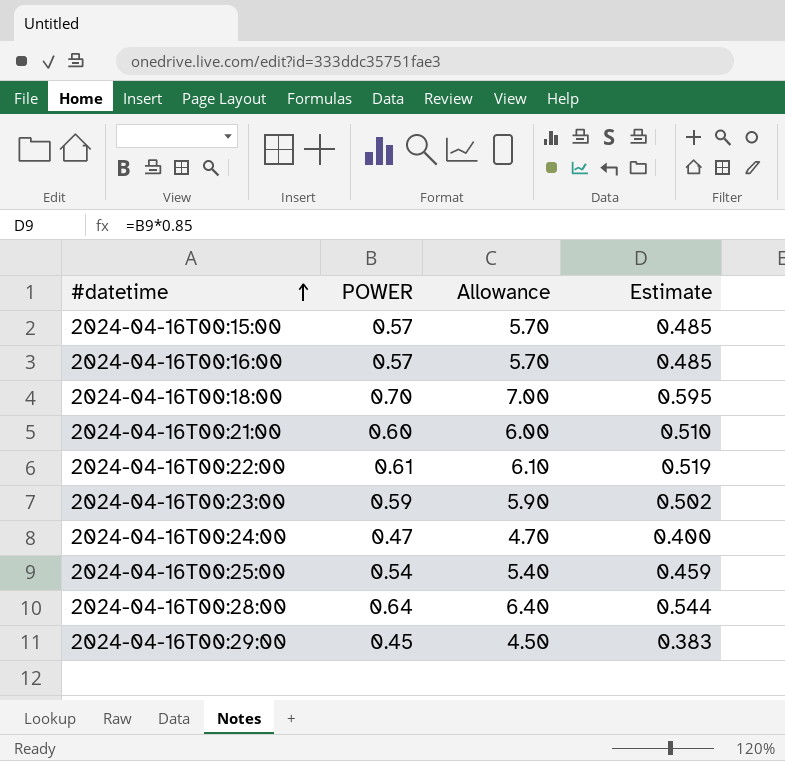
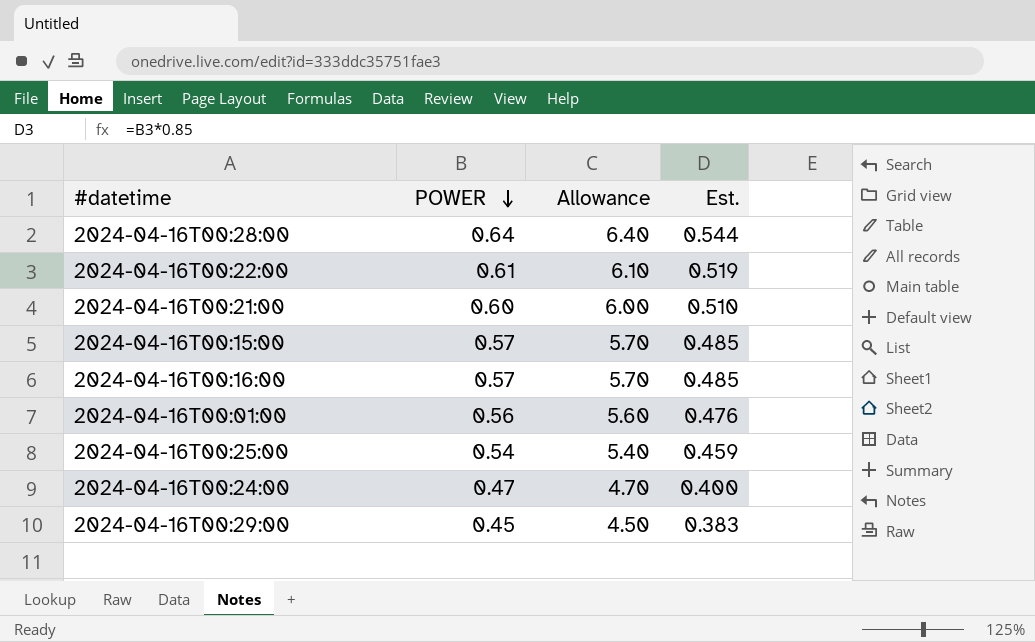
row order: #datetime ascending -> POWER descending
column name: Estimate -> Est.
row 2024-04-16T00:18:00: 0.70 | 7.00 | 0.595 -> none
row 2024-04-16T00:23:00: 0.59 | 5.90 | 0.502 -> none
row 2024-04-16T00:01:00: none -> 0.56 | 5.60 | 0.476

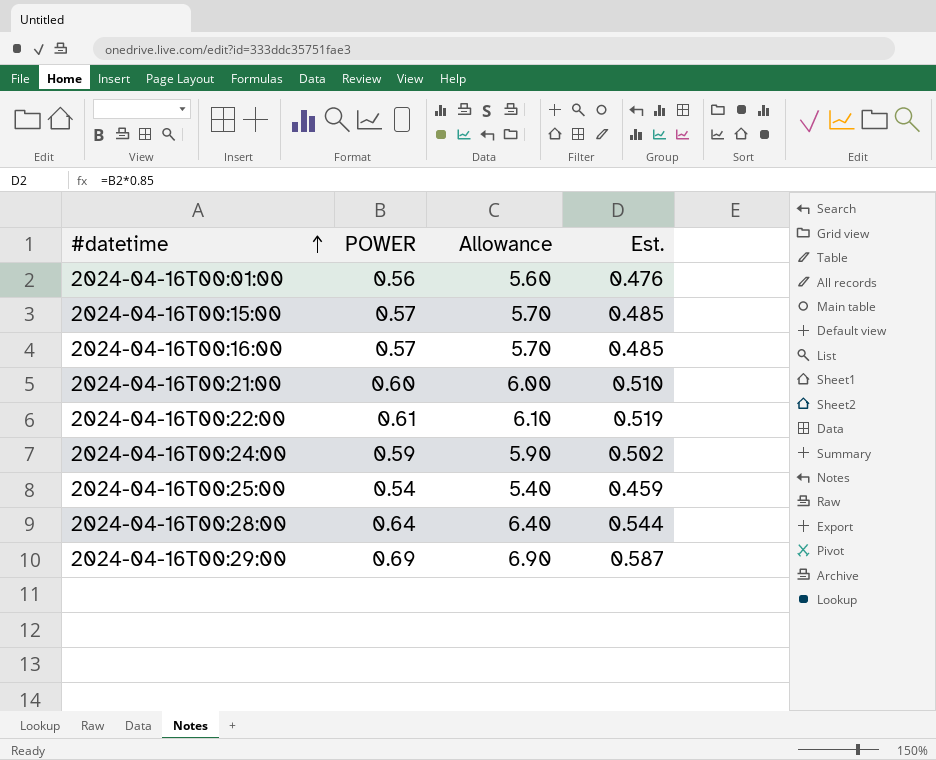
row order: POWER descending -> #datetime ascending
2024-04-16T00:24:00 | POWER: 0.47 -> 0.59
2024-04-16T00:24:00 | Allowance: 4.70 -> 5.90
2024-04-16T00:24:00 | Est.: 0.400 -> 0.502
2024-04-16T00:29:00 | POWER: 0.45 -> 0.69
2024-04-16T00:29:00 | Allowance: 4.50 -> 6.90
2024-04-16T00:29:00 | Est.: 0.383 -> 0.587

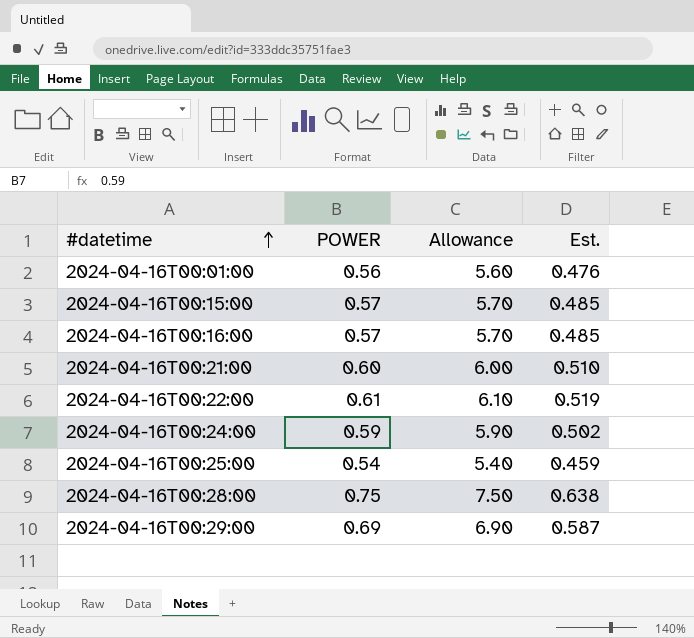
2024-04-16T00:28:00 | POWER: 0.64 -> 0.75
2024-04-16T00:28:00 | Allowance: 6.40 -> 7.50
2024-04-16T00:28:00 | Est.: 0.544 -> 0.638

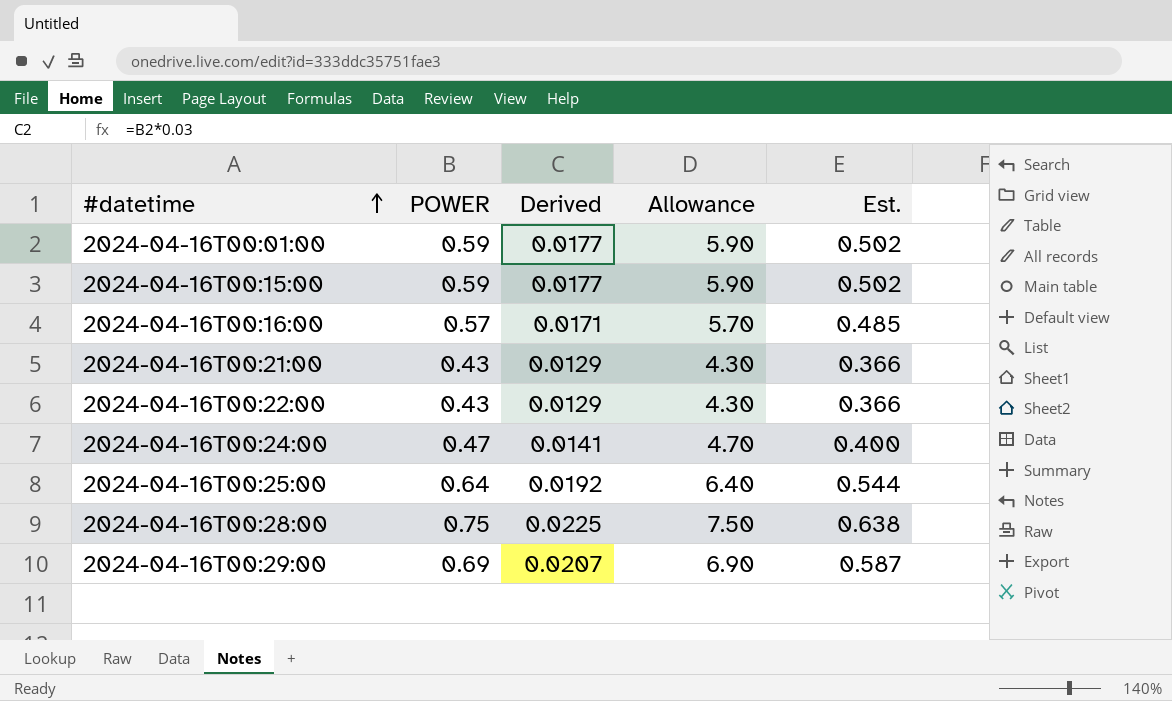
column Derived | formula: none -> [POWER] * 0.03
2024-04-16T00:01:00 | POWER: 0.56 -> 0.59
2024-04-16T00:01:00 | Allowance: 5.60 -> 5.90
2024-04-16T00:01:00 | Est.: 0.476 -> 0.502
2024-04-16T00:15:00 | POWER: 0.57 -> 0.59
2024-04-16T00:15:00 | Allowance: 5.70 -> 5.90
2024-04-16T00:15:00 | Est.: 0.485 -> 0.502
2024-04-16T00:21:00 | POWER: 0.60 -> 0.43
2024-04-16T00:21:00 | Allowance: 6.00 -> 4.30
2024-04-16T00:21:00 | Est.: 0.510 -> 0.366
2024-04-16T00:22:00 | POWER: 0.61 -> 0.43
2024-04-16T00:22:00 | Allowance: 6.10 -> 4.30
2024-04-16T00:22:00 | Est.: 0.519 -> 0.366
2024-04-16T00:24:00 | POWER: 0.59 -> 0.47
2024-04-16T00:24:00 | Allowance: 5.90 -> 4.70
2024-04-16T00:24:00 | Est.: 0.502 -> 0.400
2024-04-16T00:25:00 | POWER: 0.54 -> 0.64
2024-04-16T00:25:00 | Allowance: 5.40 -> 6.40
2024-04-16T00:25:00 | Est.: 0.459 -> 0.544

